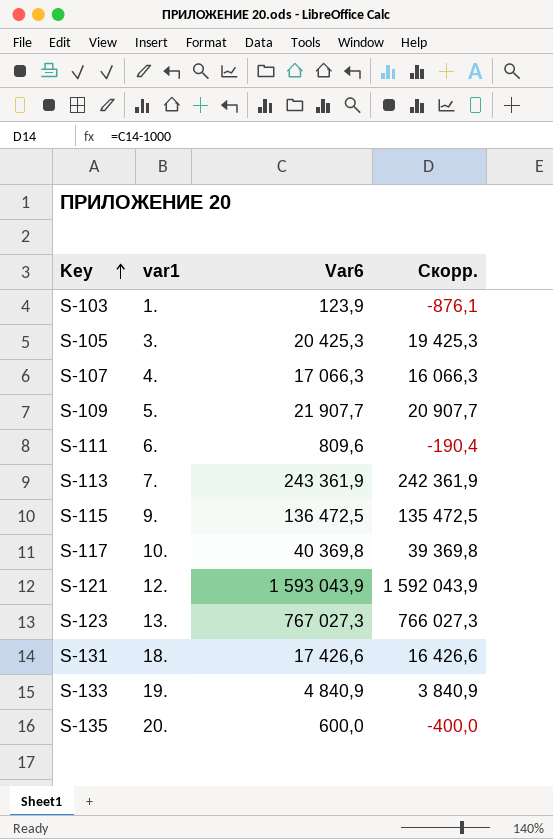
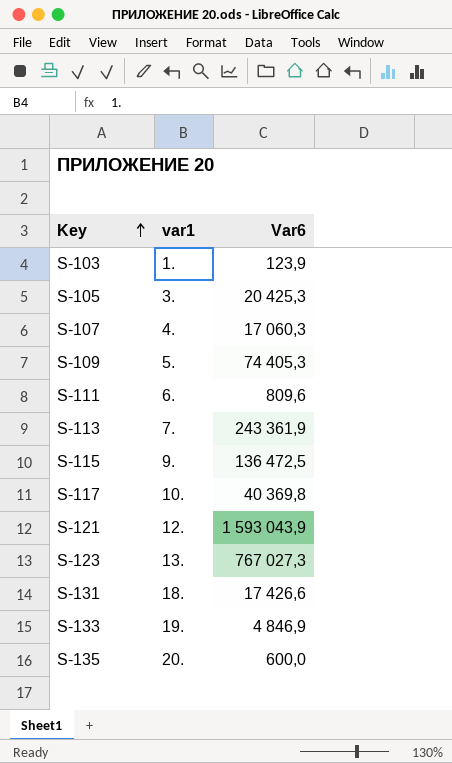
column Скорр. | formula: [Var6] - 1000 -> none
S-107 | Var6: 17 066,3 -> 17 060,3
S-109 | Var6: 21 907,7 -> 74 405,3
S-133 | Var6: 4 840,9 -> 4 846,9

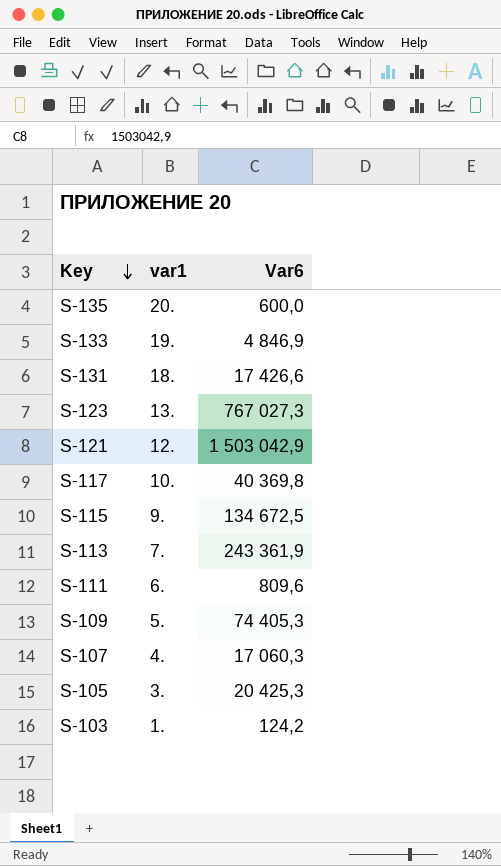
row order: Key ascending -> Key descending
S-121 | Var6: 1 593 043,9 -> 1 503 042,9
S-115 | Var6: 136 472,5 -> 134 672,5
S-103 | Var6: 123,9 -> 124,2

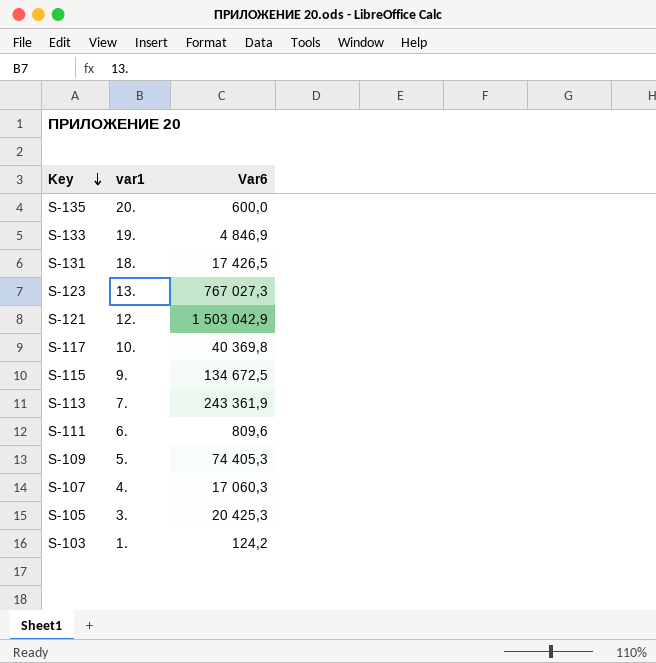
S-131 | Var6: 17 426,6 -> 17 426,5

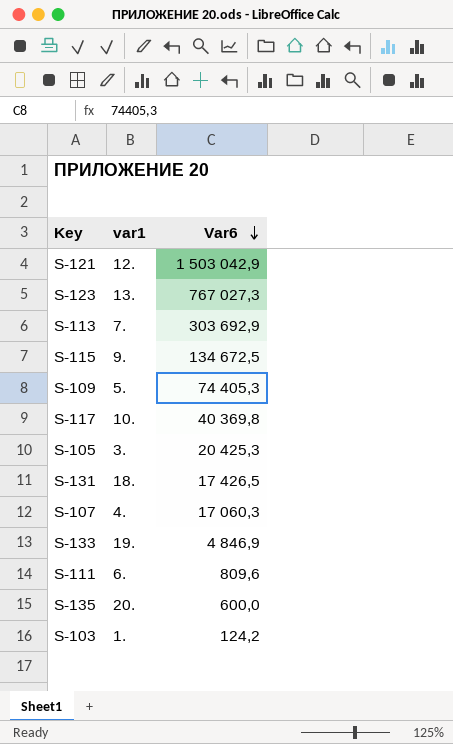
row order: Key descending -> Var6 descending
S-113 | Var6: 243 361,9 -> 303 692,9

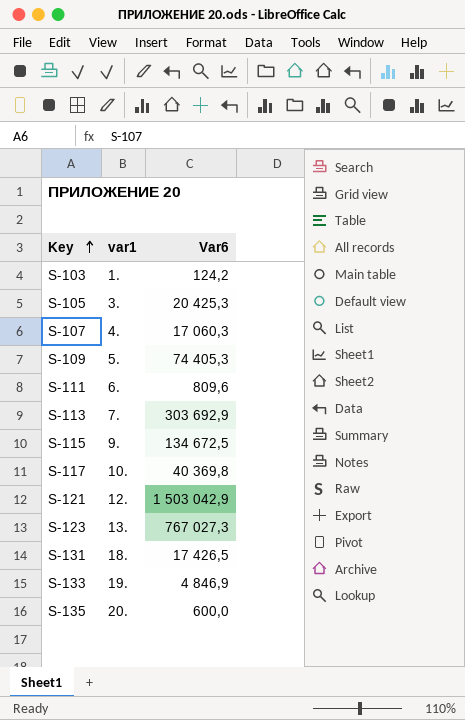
row order: Var6 descending -> Key ascending

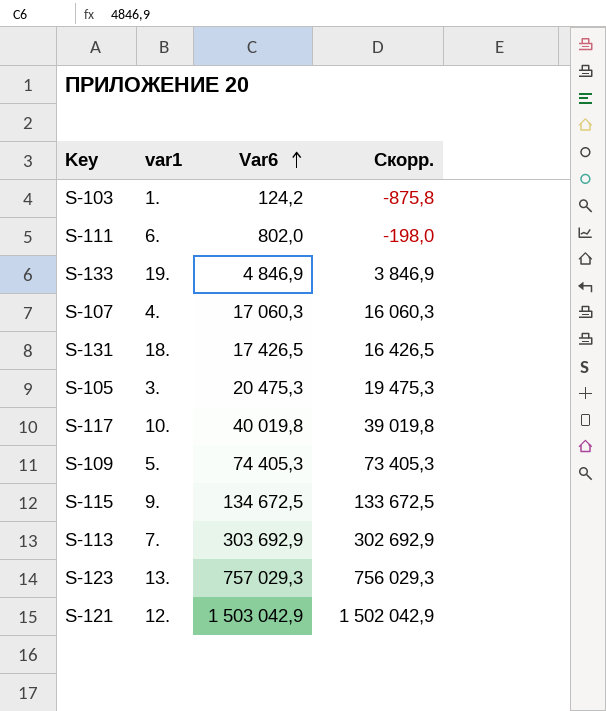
row order: Key ascending -> Var6 ascending
column Скорр. | formula: none -> [Var6] - 1000
row S-135: 20. | 600,0 -> none
S-111 | Var6: 809,6 -> 802,0
S-105 | Var6: 20 425,3 -> 20 475,3
S-117 | Var6: 40 369,8 -> 40 019,8
S-123 | Var6: 767 027,3 -> 757 029,3

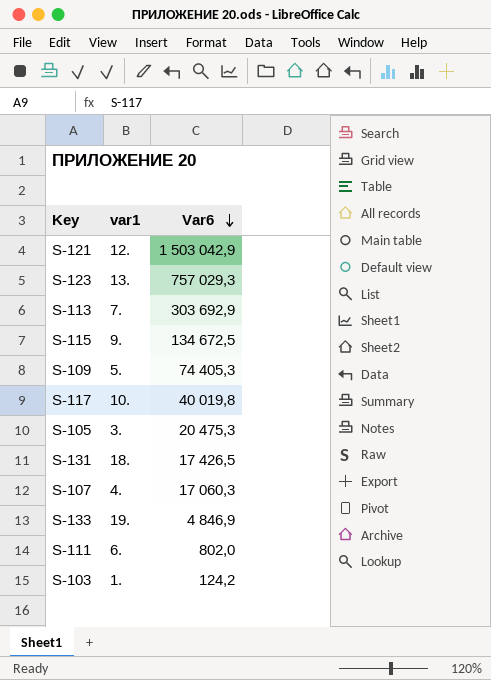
row order: Var6 ascending -> Var6 descending
column Скорр. | formula: [Var6] - 1000 -> none

